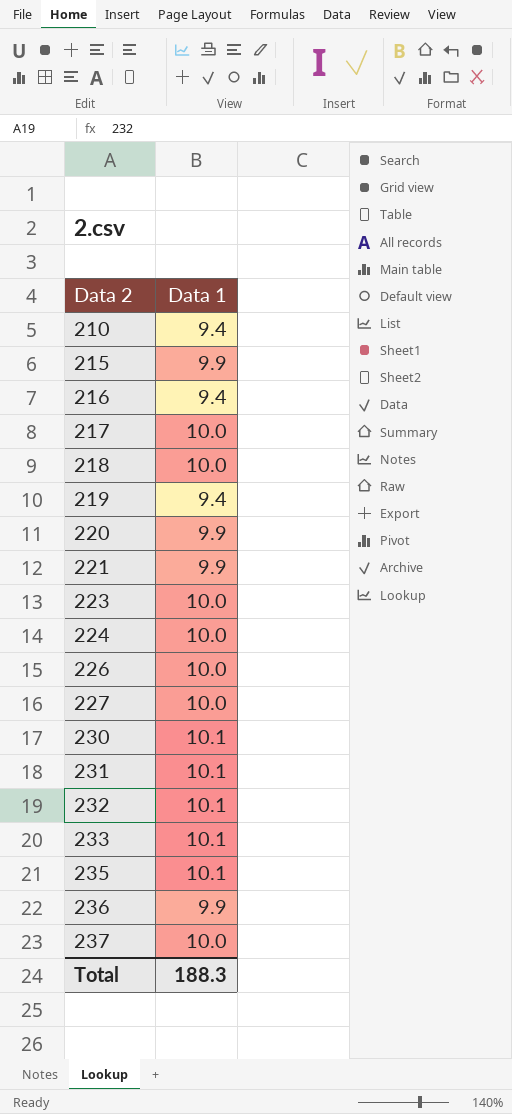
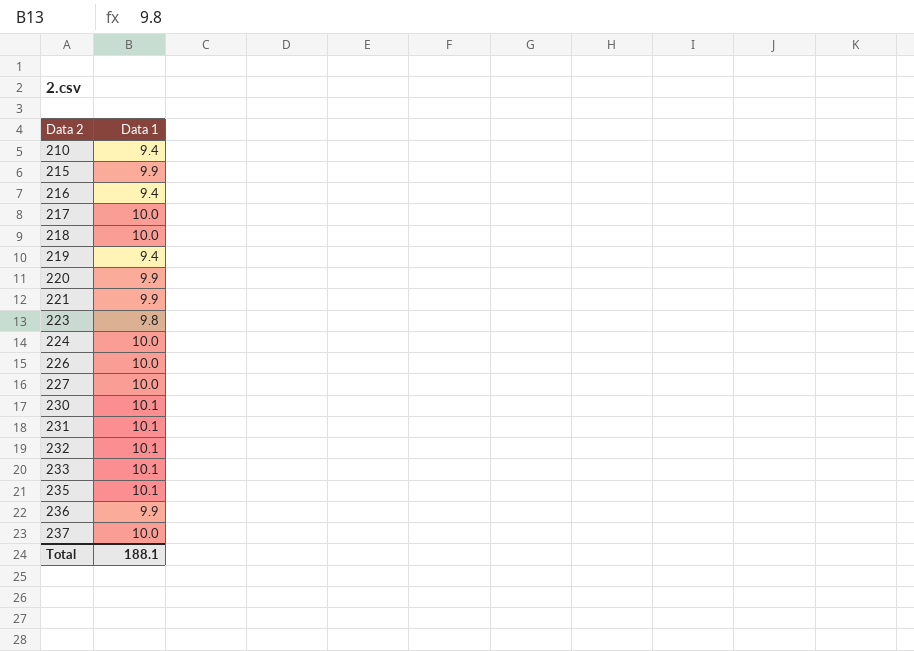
223 | Data 1: 10.0 -> 9.8
Total | Data 1: 188.3 -> 188.1

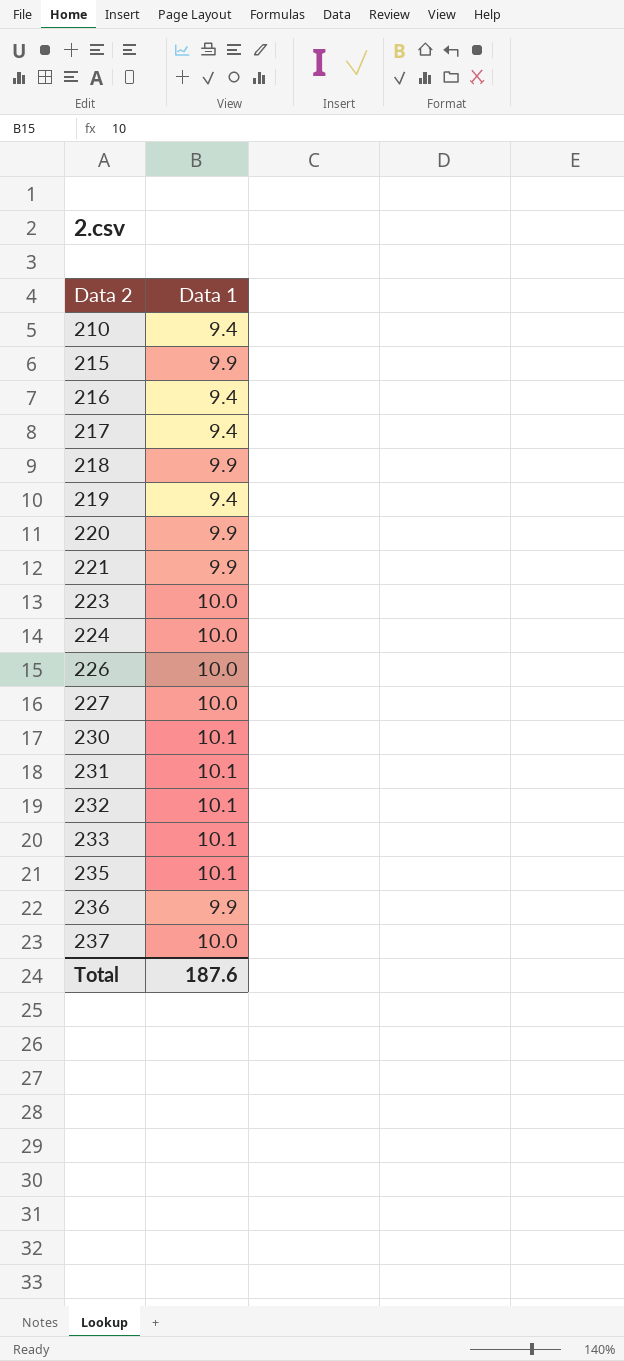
217 | Data 1: 10.0 -> 9.4
218 | Data 1: 10.0 -> 9.9
223 | Data 1: 9.8 -> 10.0
Total | Data 1: 188.1 -> 187.6

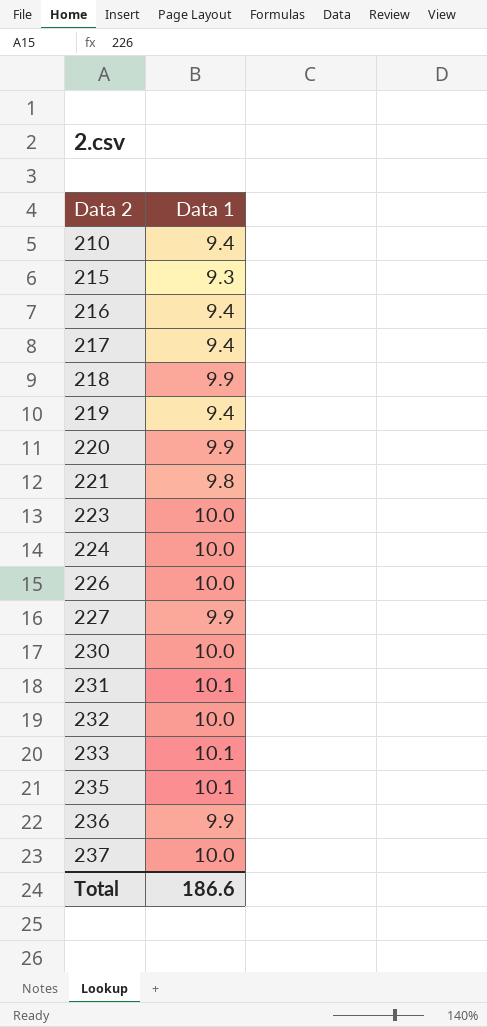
215 | Data 1: 9.9 -> 9.3
221 | Data 1: 9.9 -> 9.8
227 | Data 1: 10.0 -> 9.9
230 | Data 1: 10.1 -> 10.0
232 | Data 1: 10.1 -> 10.0
Total | Data 1: 187.6 -> 186.6

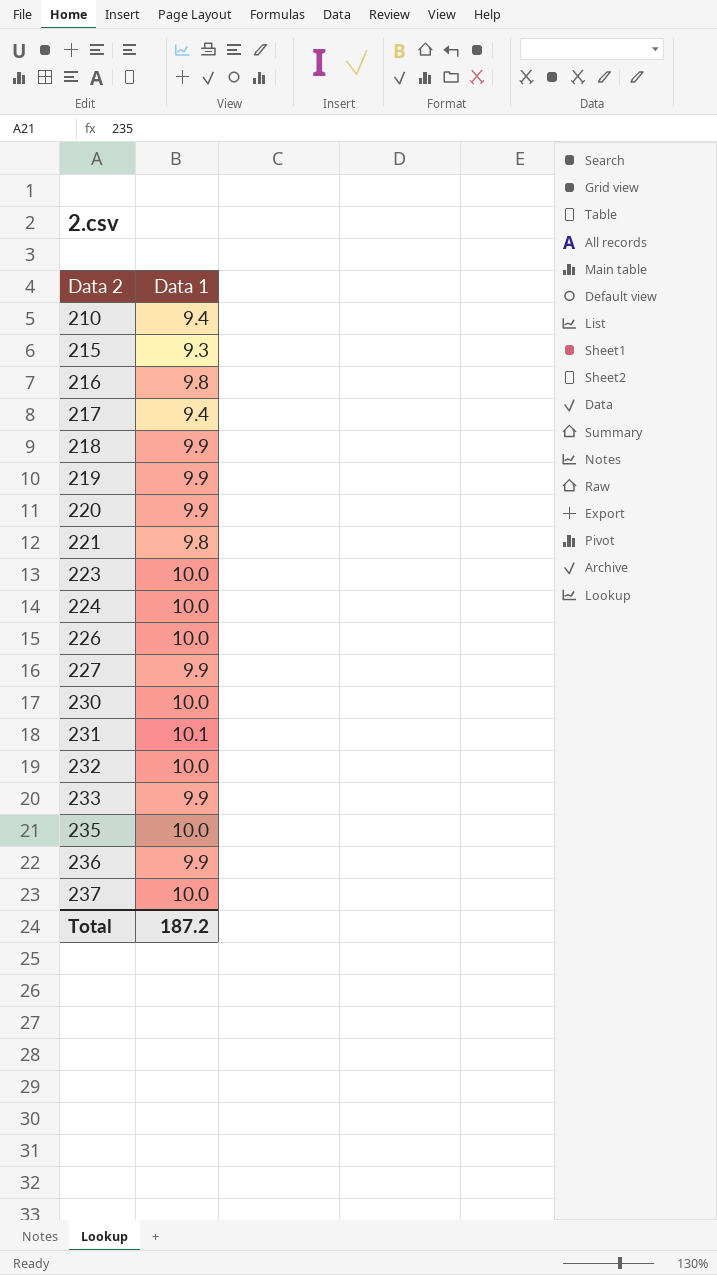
216 | Data 1: 9.4 -> 9.8
219 | Data 1: 9.4 -> 9.9
233 | Data 1: 10.1 -> 9.9
235 | Data 1: 10.1 -> 10.0
Total | Data 1: 186.6 -> 187.2

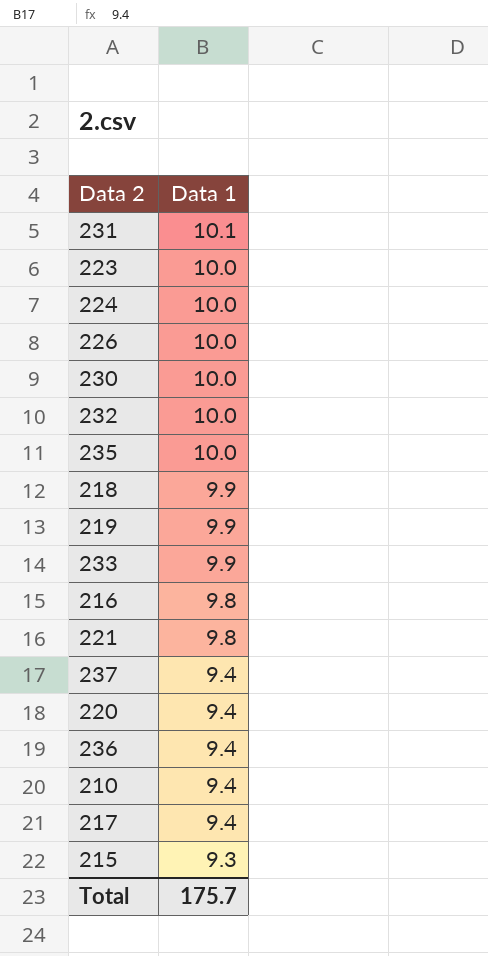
row order: Data 2 ascending -> Data 1 descending
row 227: 9.9 -> none
237 | Data 1: 10.0 -> 9.4
220 | Data 1: 9.9 -> 9.4
236 | Data 1: 9.9 -> 9.4
Total | Data 1: 187.2 -> 175.7

